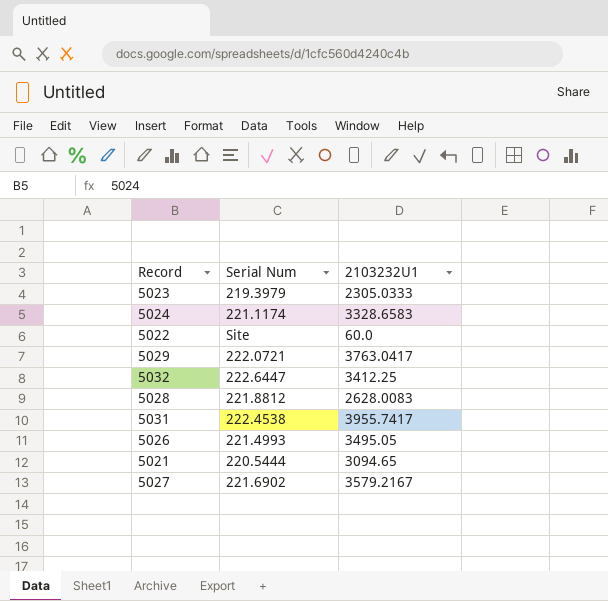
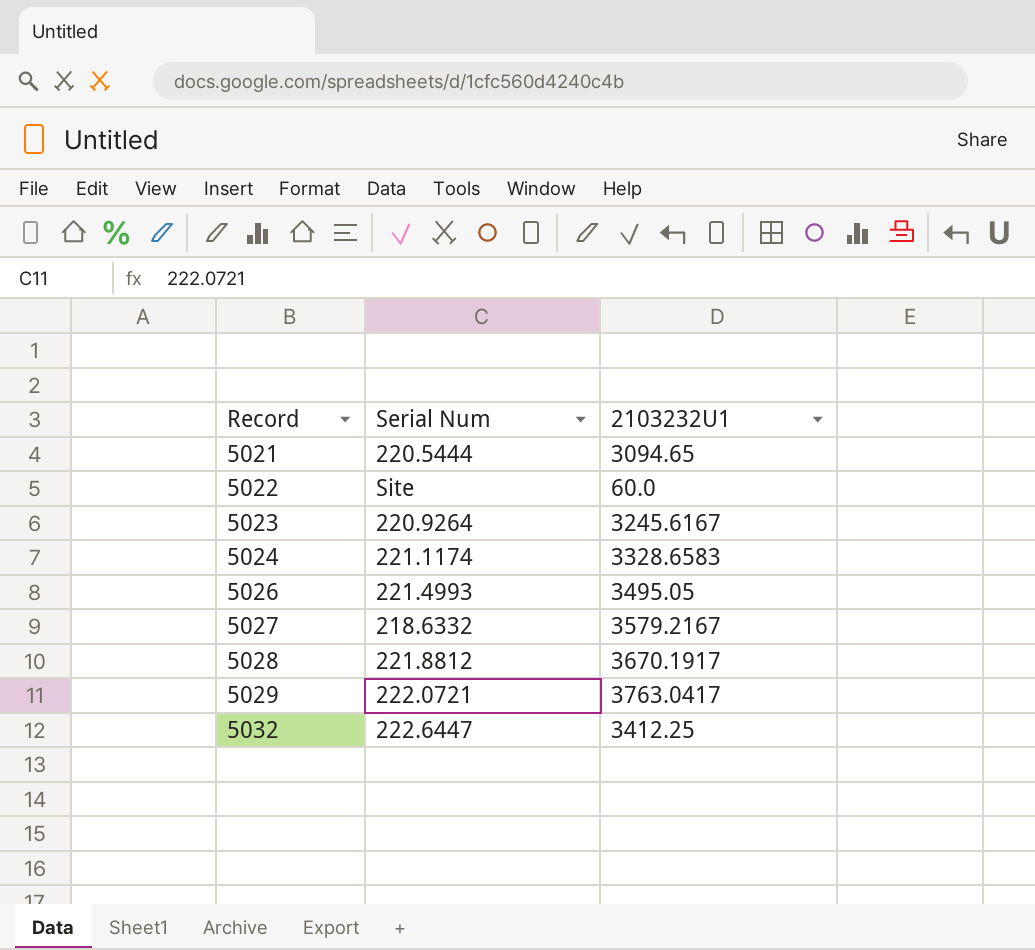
row order: none -> Record ascending
row 5031: 222.4538 | 3955.7417 -> none
5023 | Serial Num: 219.3979 -> 220.9264
5023 | 2103232U1: 2305.0333 -> 3245.6167
5027 | Serial Num: 221.6902 -> 218.6332
5028 | 2103232U1: 2628.0083 -> 3670.1917

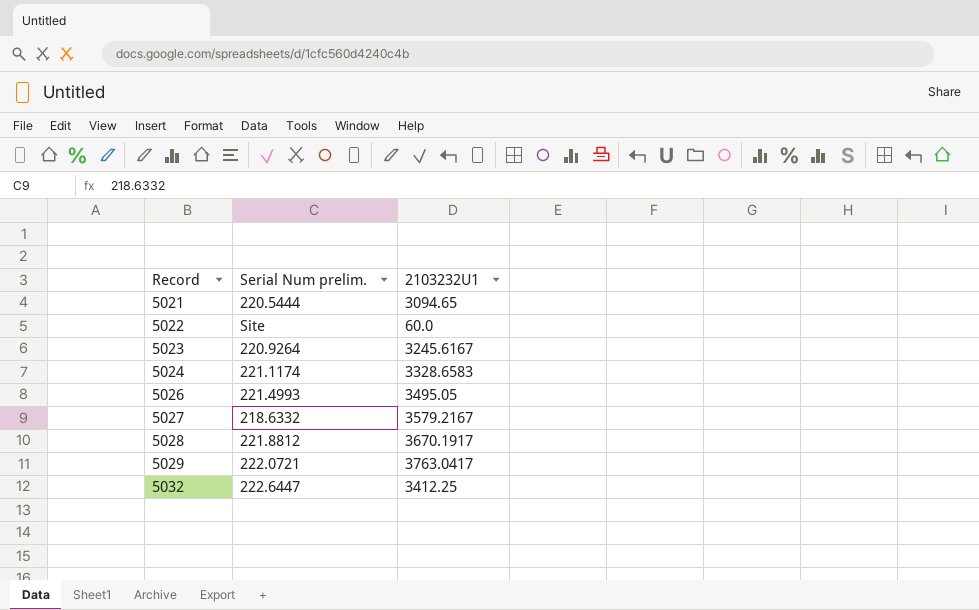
column name: Serial Num -> Serial Num prelim.

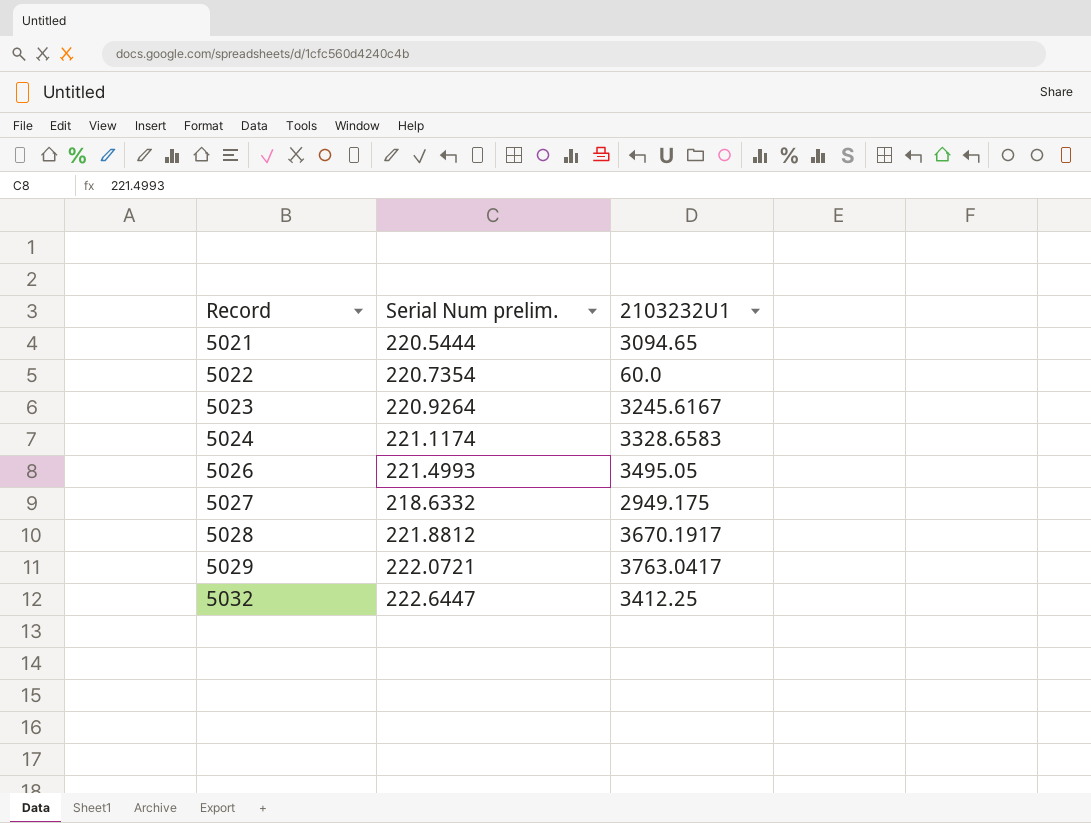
5022 | Serial Num prelim.: Site -> 220.7354
5027 | 2103232U1: 3579.2167 -> 2949.175

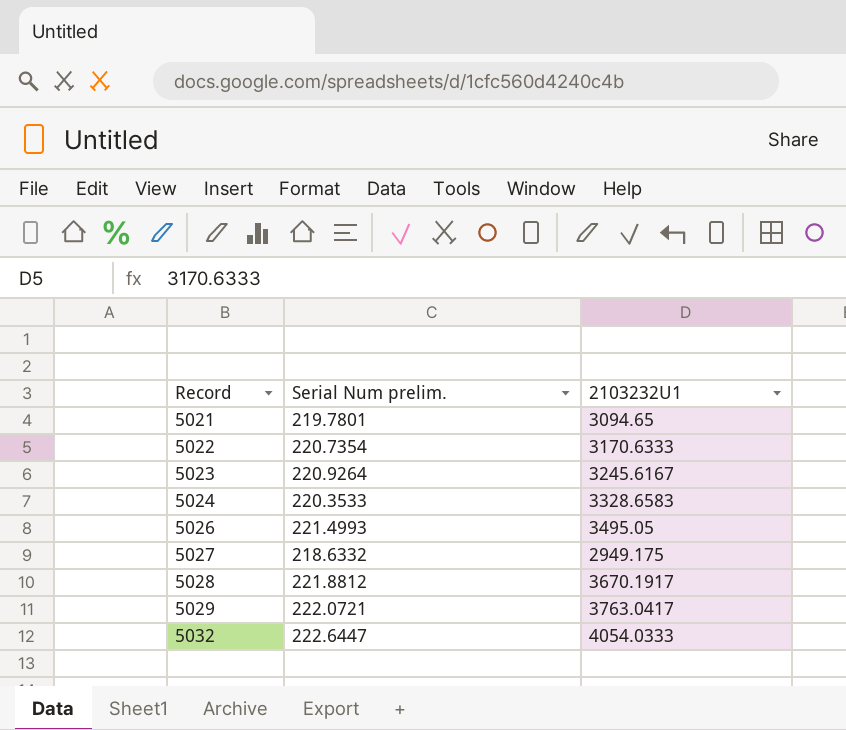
5021 | Serial Num prelim.: 220.5444 -> 219.7801
5022 | 2103232U1: 60.0 -> 3170.6333
5024 | Serial Num prelim.: 221.1174 -> 220.3533
5032 | 2103232U1: 3412.25 -> 4054.0333

